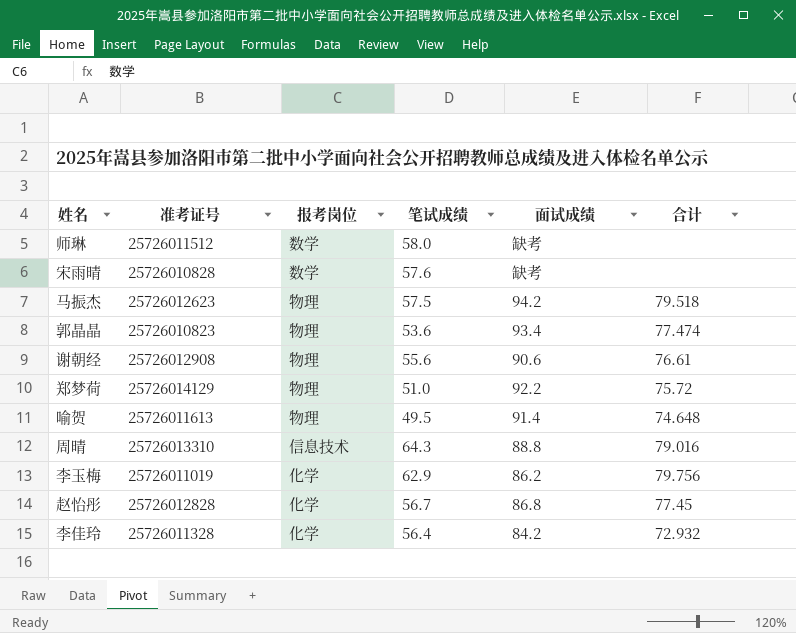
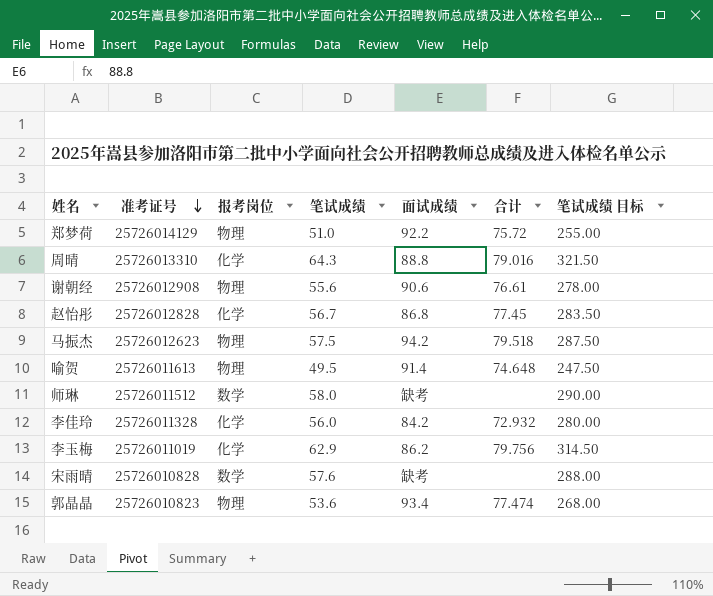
row order: none -> 准考证号 descending
column 笔试成绩 目标 | formula: none -> [笔试成绩] * 5
周晴 | 报考岗位: 信息技术 -> 化学
李佳玲 | 笔试成绩: 56.4 -> 56.0

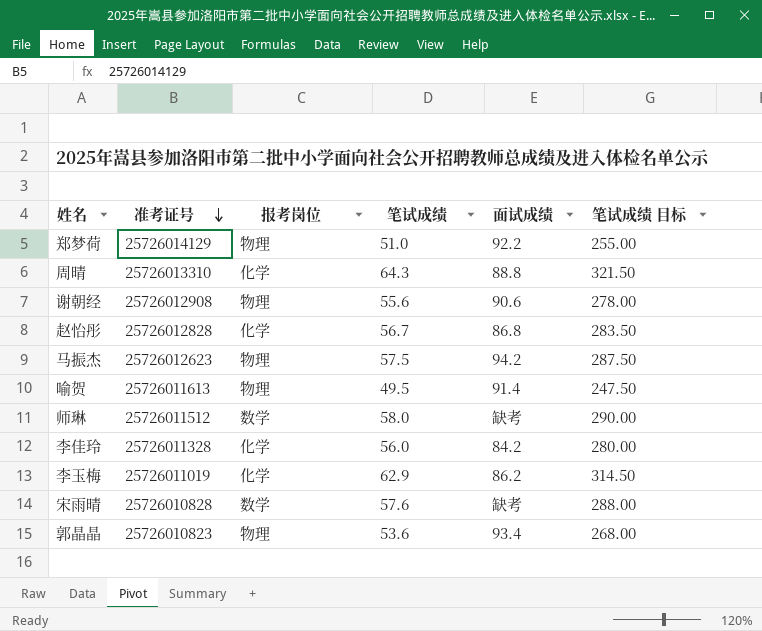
column 合计 | position: 6 -> none

